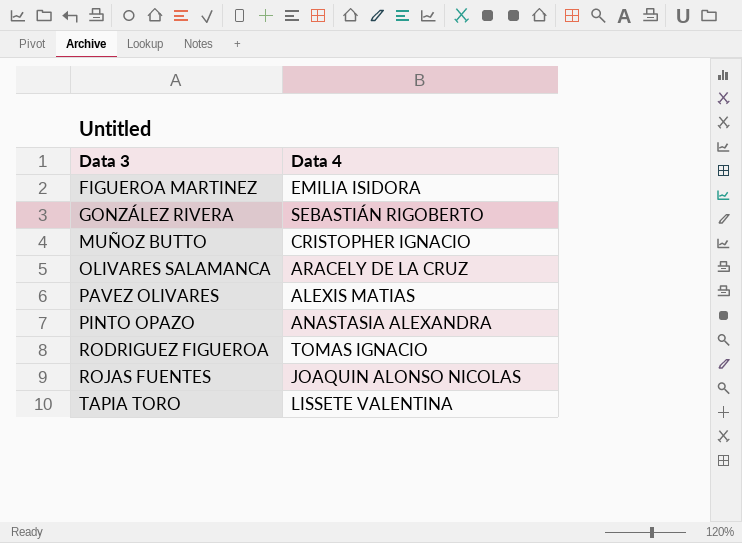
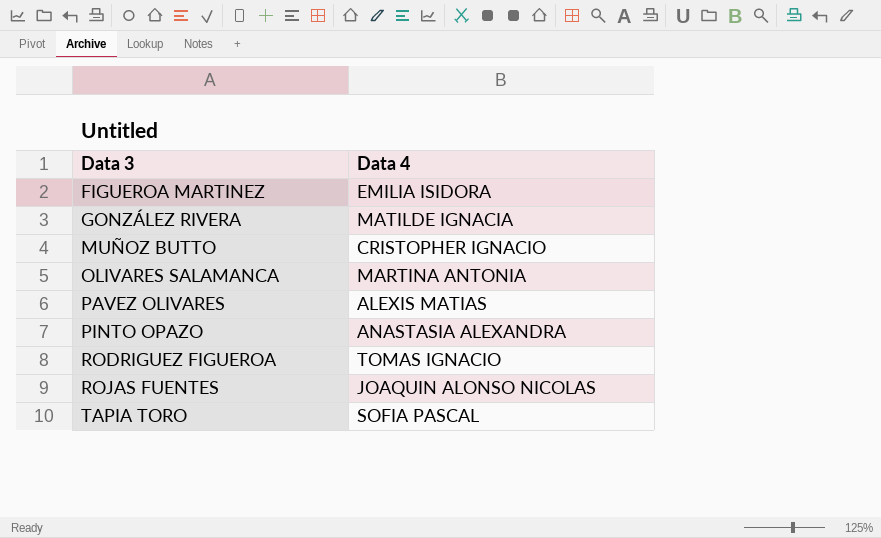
GONZÁLEZ RIVERA | Data 4: SEBASTIÁN RIGOBERTO -> MATILDE IGNACIA
OLIVARES SALAMANCA | Data 4: ARACELY DE LA CRUZ -> MARTINA ANTONIA
TAPIA TORO | Data 4: LISSETE VALENTINA -> SOFIA PASCAL

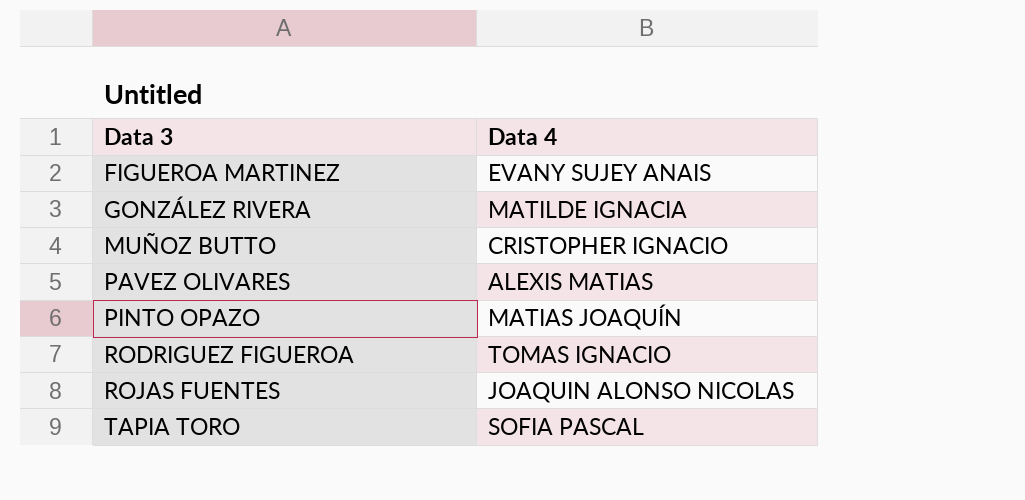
row OLIVARES SALAMANCA: MARTINA ANTONIA -> none
FIGUEROA MARTINEZ | Data 4: EMILIA ISIDORA -> EVANY SUJEY ANAIS
PINTO OPAZO | Data 4: ANASTASIA ALEXANDRA -> MATIAS JOAQUÍN

